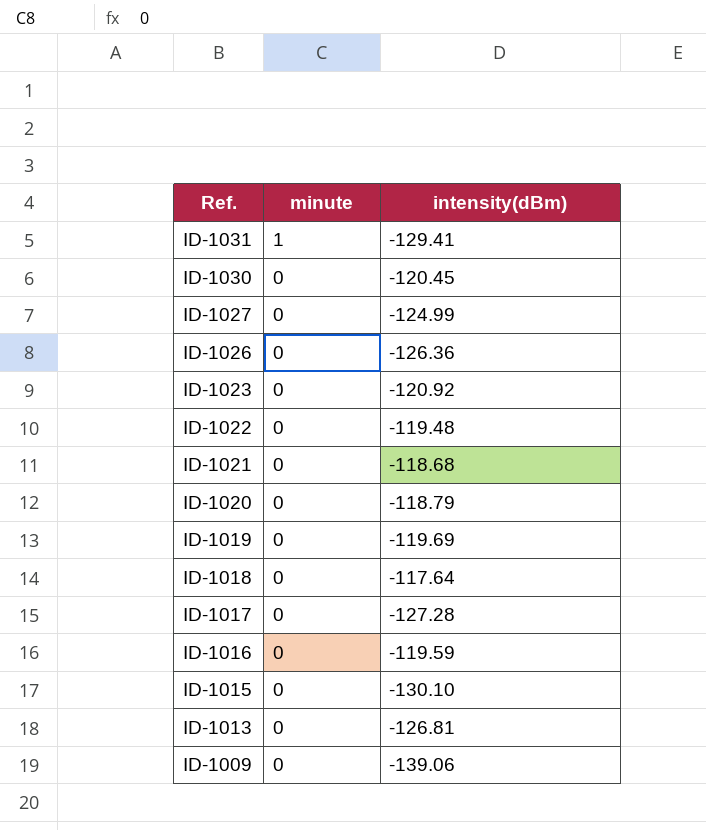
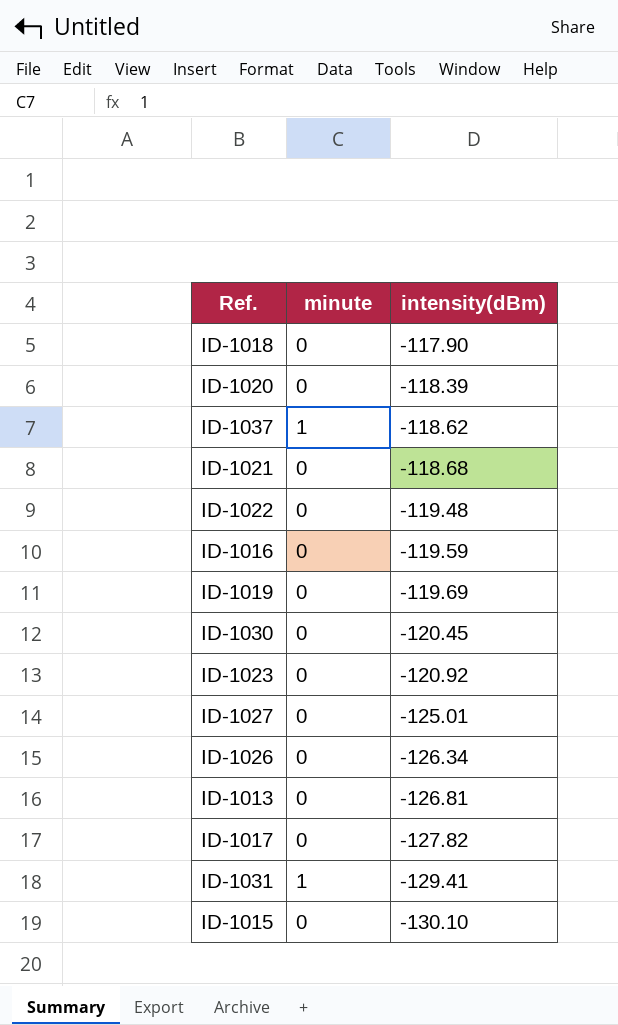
row order: Ref. descending -> intensity(dBm) descending
row ID-1009: 0 | -139.06 -> none
ID-1018 | intensity(dBm): -117.64 -> -117.90
ID-1020 | intensity(dBm): -118.79 -> -118.39
row ID-1037: none -> 1 | -118.62
ID-1027 | intensity(dBm): -124.99 -> -125.01
ID-1026 | intensity(dBm): -126.36 -> -126.34
ID-1017 | intensity(dBm): -127.28 -> -127.82

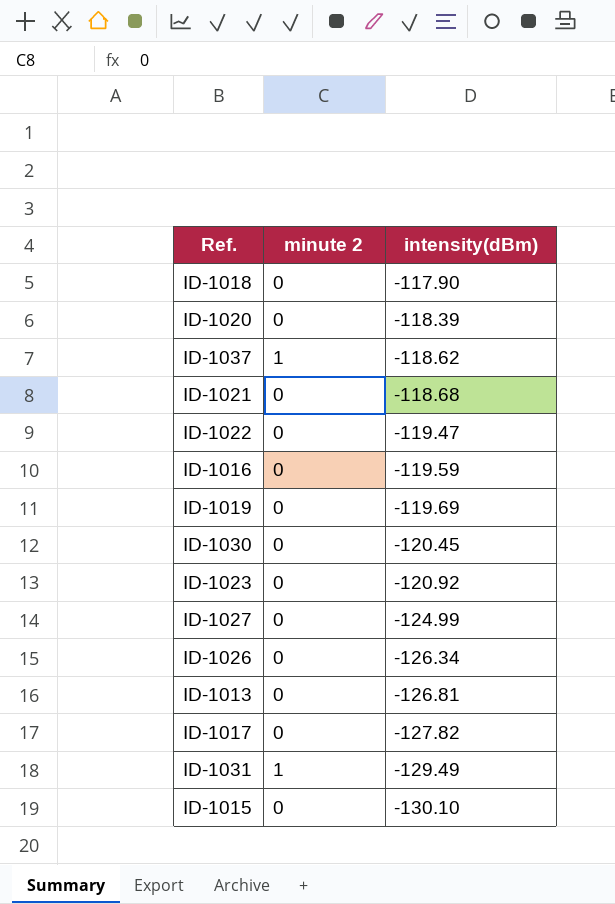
column name: minute -> minute 2
ID-1022 | intensity(dBm): -119.48 -> -119.47
ID-1027 | intensity(dBm): -125.01 -> -124.99
ID-1031 | intensity(dBm): -129.41 -> -129.49

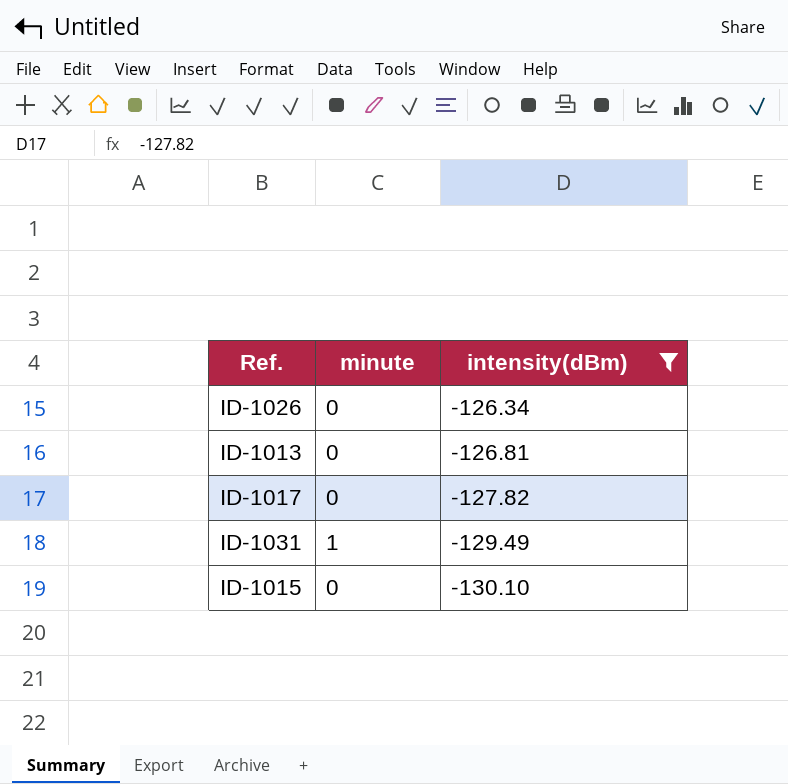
filter: none -> intensity(dBm) <= -126.34
column name: minute 2 -> minute

